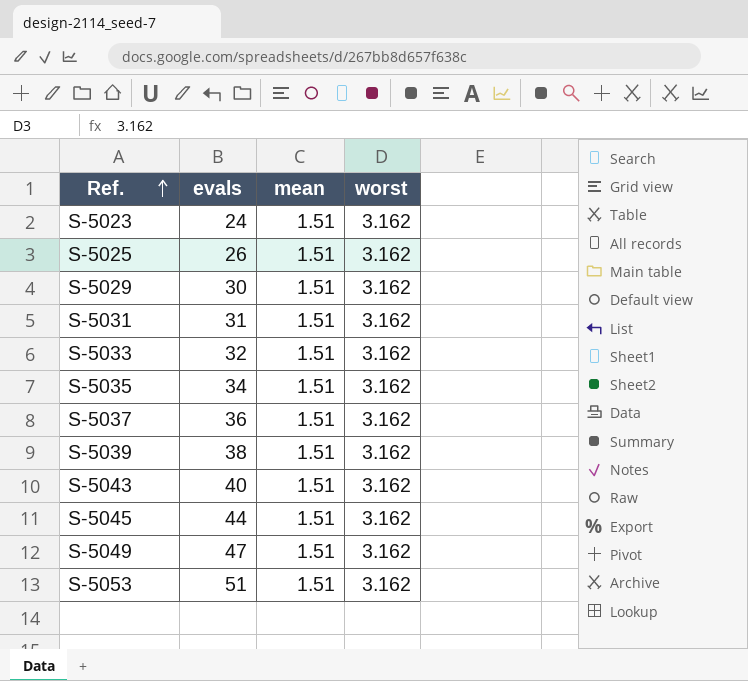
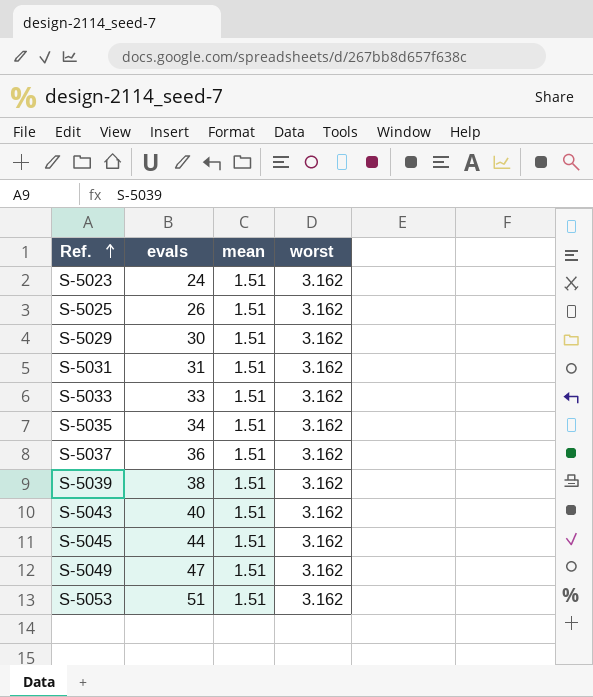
S-5033 | evals: 32 -> 33

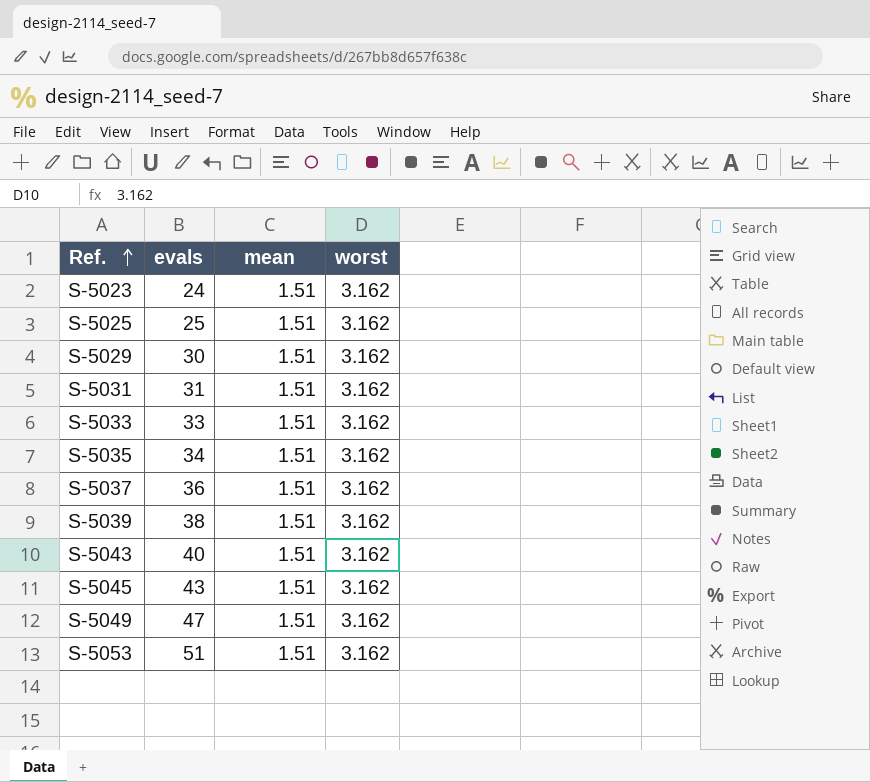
S-5025 | evals: 26 -> 25
S-5045 | evals: 44 -> 43

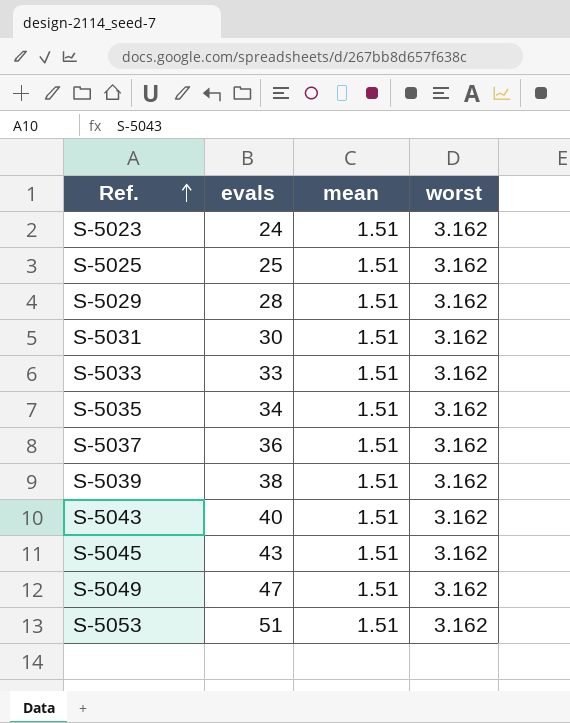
S-5029 | evals: 30 -> 28
S-5031 | evals: 31 -> 30

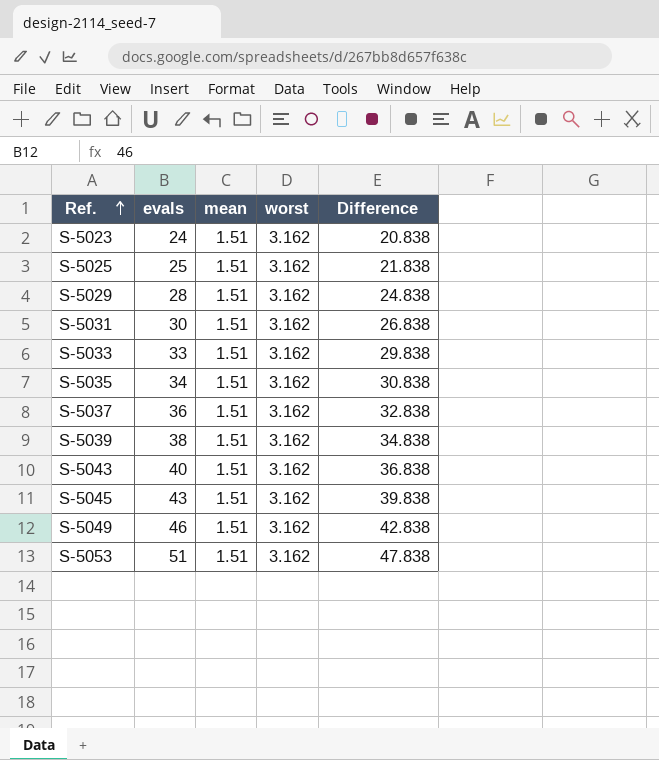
column Difference | formula: none -> [evals] - [worst]
S-5049 | evals: 47 -> 46

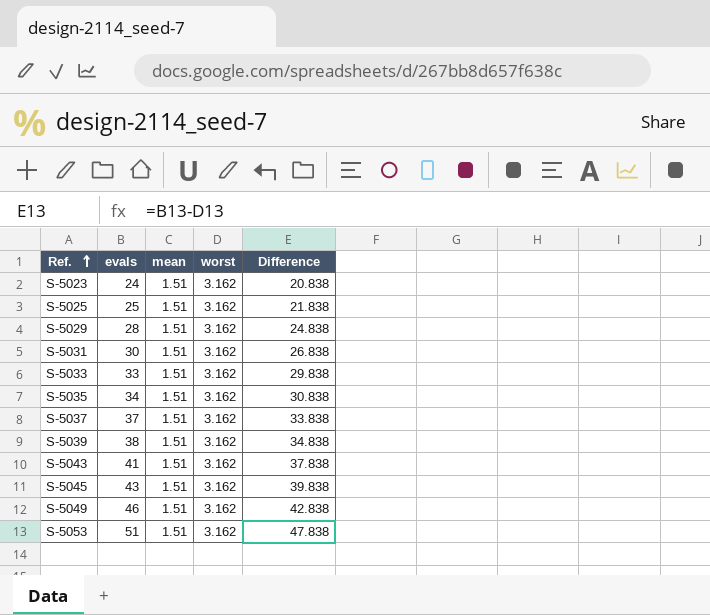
S-5037 | evals: 36 -> 37
S-5037 | Difference: 32.838 -> 33.838
S-5043 | evals: 40 -> 41
S-5043 | Difference: 36.838 -> 37.838

